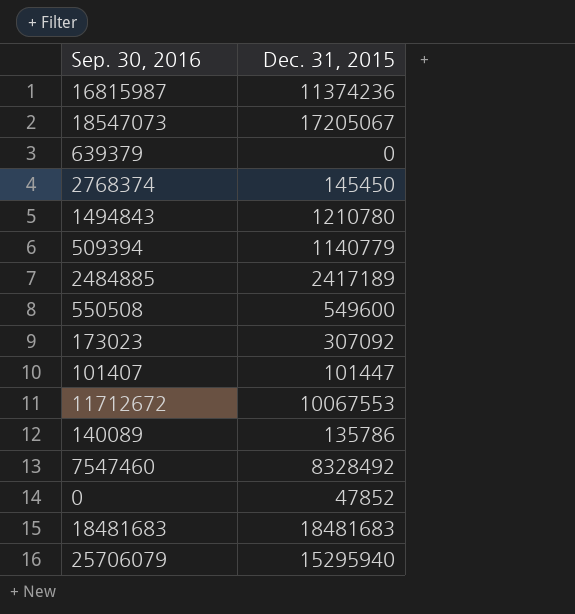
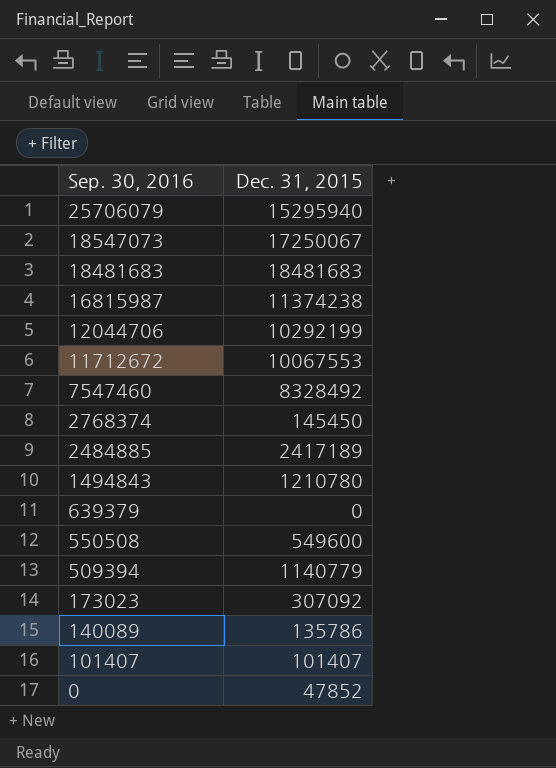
row order: none -> Sep. 30, 2016 descending
18547073 | Dec. 31, 2015: 17205067 -> 17250067
16815987 | Dec. 31, 2015: 11374236 -> 11374238
row 12044706: none -> 10292199
101407 | Dec. 31, 2015: 101447 -> 101407

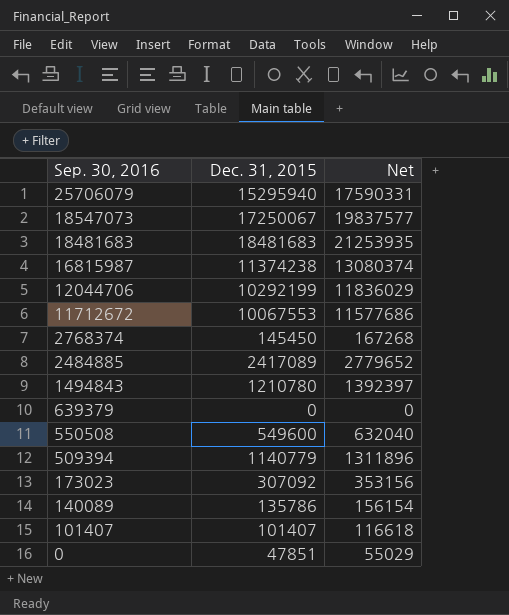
column Net | formula: none -> [Dec. 31, 2015] * 1.15
row 7547460: 8328492 -> none
2484885 | Dec. 31, 2015: 2417189 -> 2417089
0 | Dec. 31, 2015: 47852 -> 47851

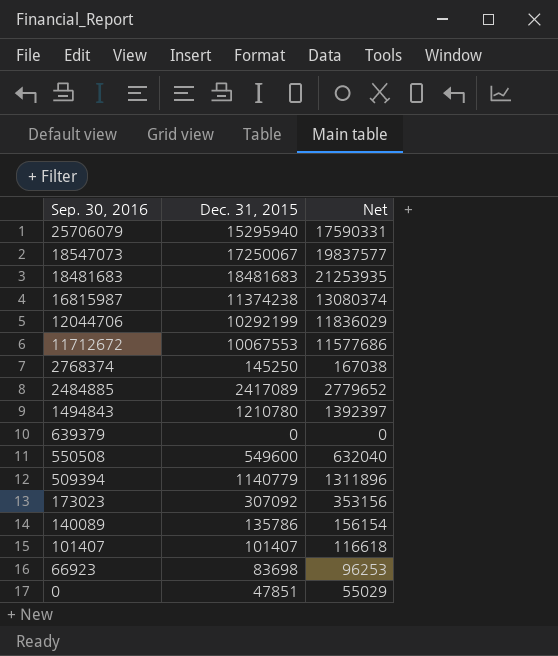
2768374 | Dec. 31, 2015: 145450 -> 145250
2768374 | Net: 167268 -> 167038
row 66923: none -> 83698 | 96253

